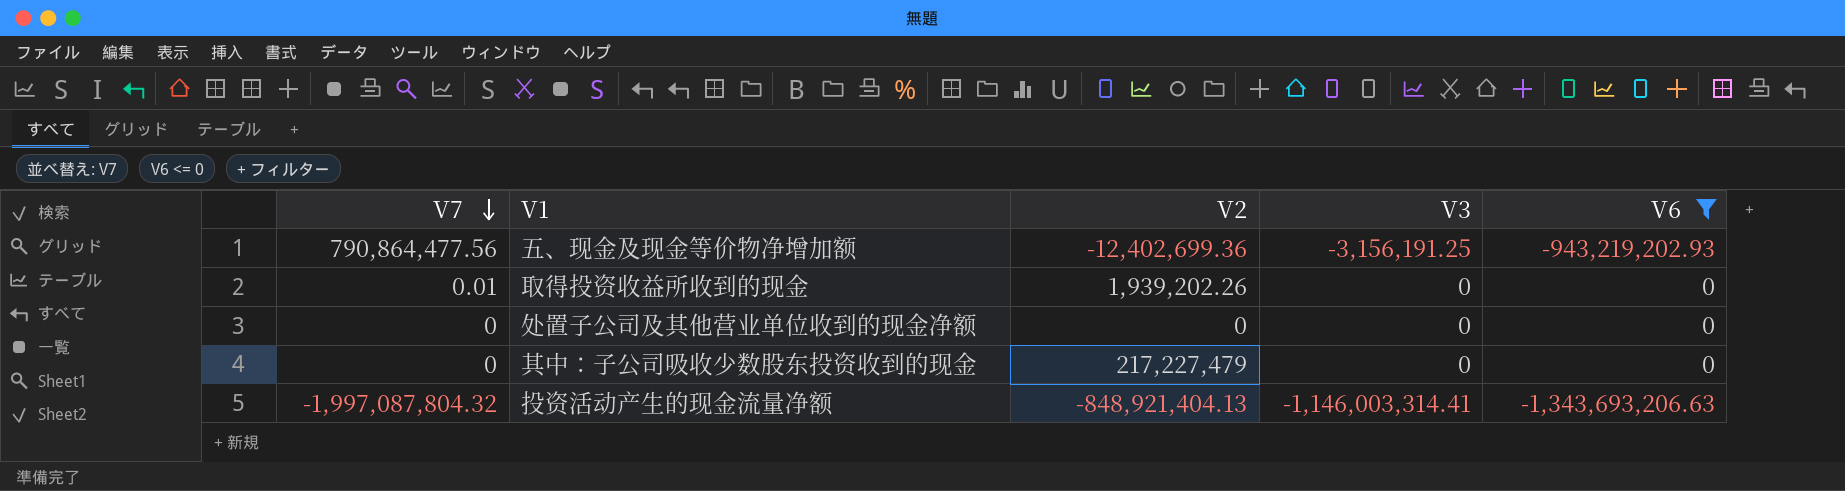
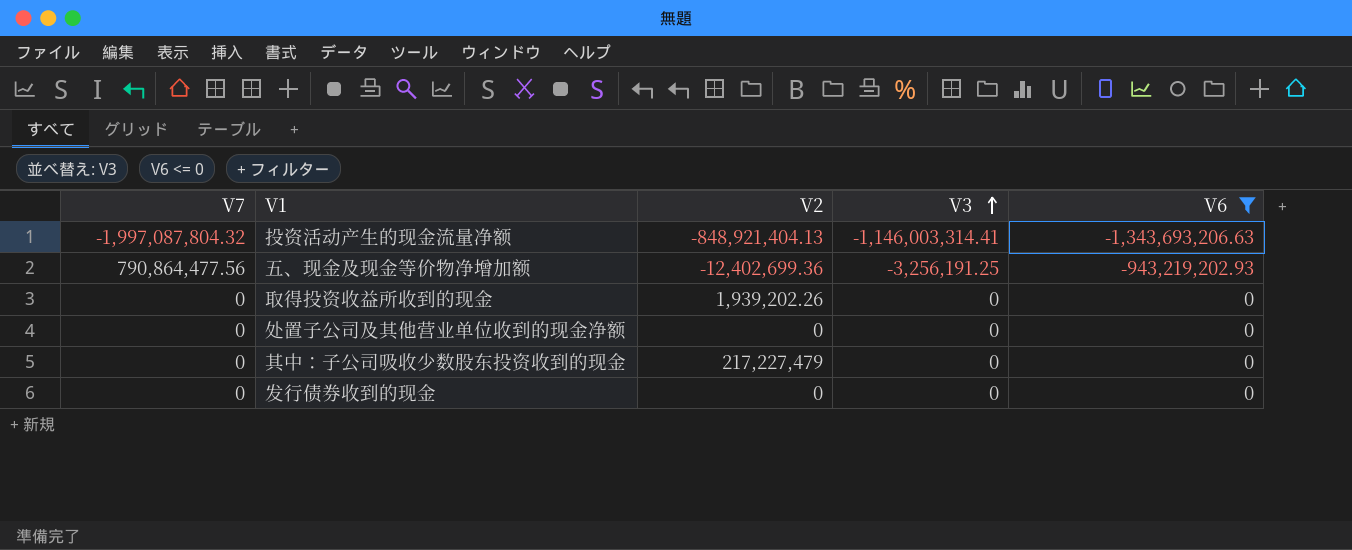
row order: V7 descending -> V3 ascending
五、现金及现金等价物净增加额 | V3: -3,156,191.25 -> -3,256,191.25
取得投资收益所收到的现金 | V7: 0.01 -> 0
row 发行债券收到的现金: none -> 0 | 0 | 0 | 0

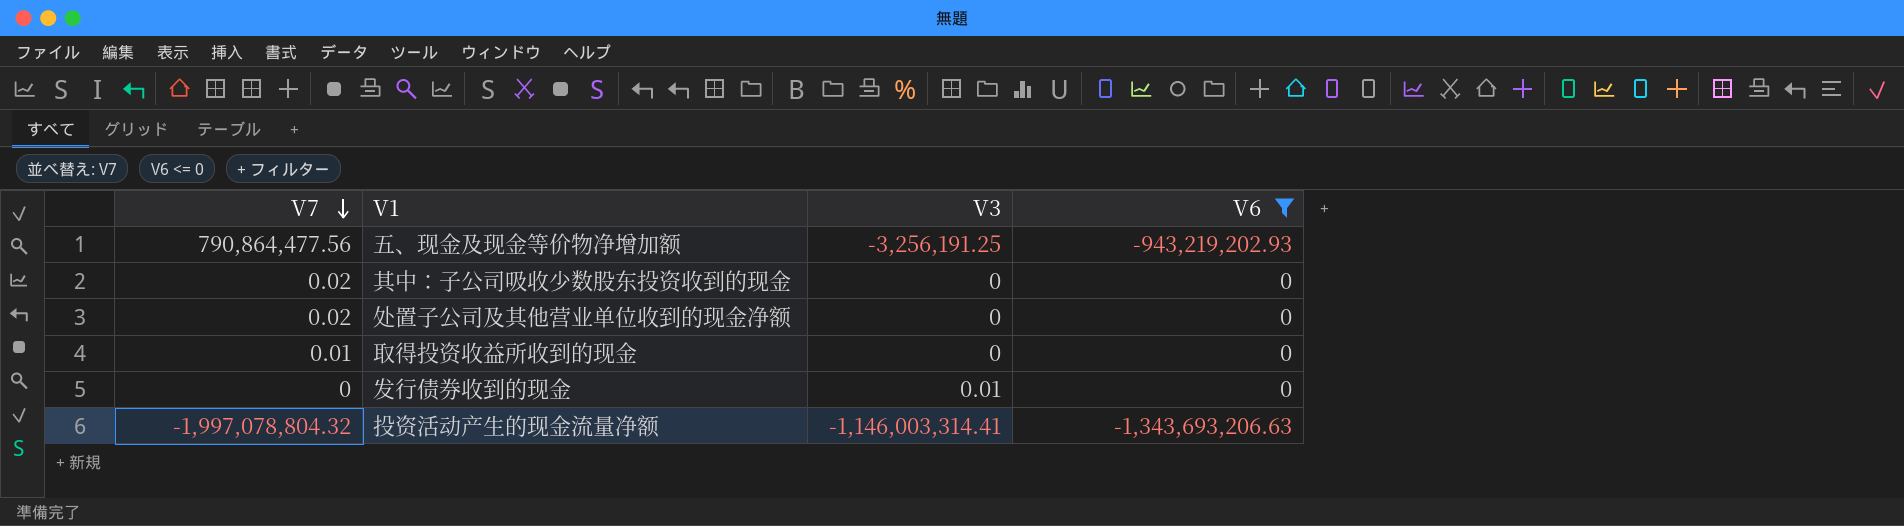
row order: V3 ascending -> V7 descending
column V2 | position: 3 -> none
其中：子公司吸收少数股东投资收到的现金 | V7: 0 -> 0.02
处置子公司及其他营业单位收到的现金净额 | V7: 0 -> 0.02
取得投资收益所收到的现金 | V7: 0 -> 0.01
发行债券收到的现金 | V3: 0 -> 0.01
投资活动产生的现金流量净额 | V7: -1,997,087,804.32 -> -1,997,078,804.32

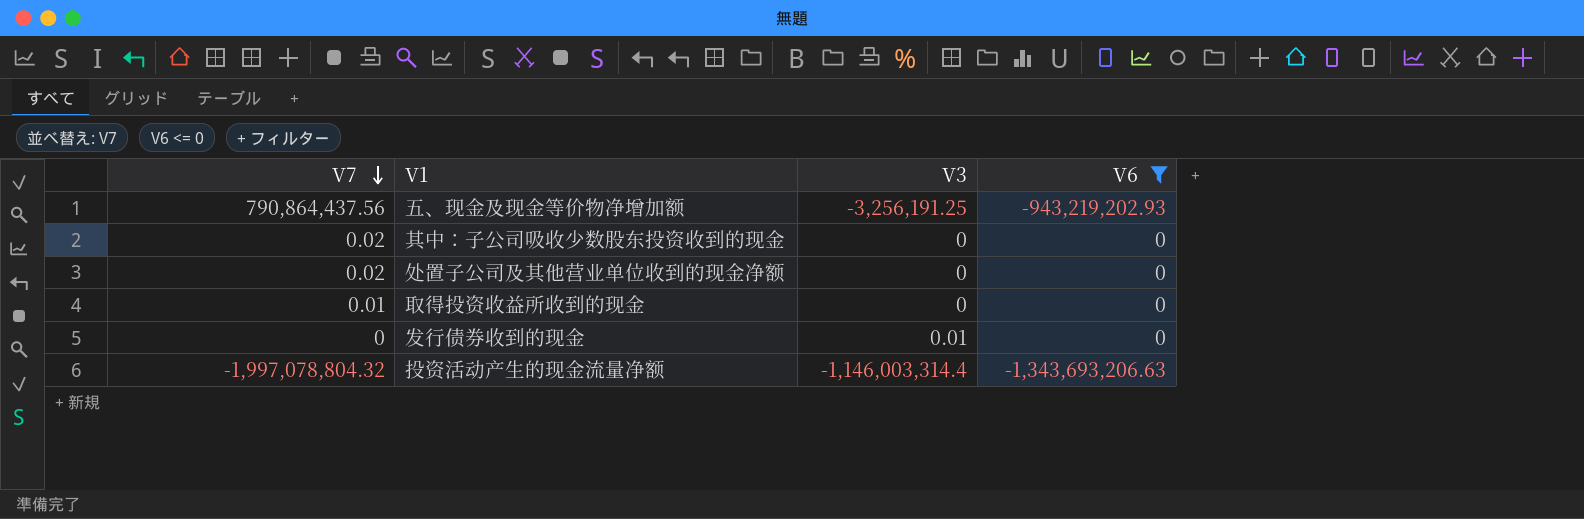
五、现金及现金等价物净增加额 | V7: 790,864,477.56 -> 790,864,437.56
投资活动产生的现金流量净额 | V3: -1,146,003,314.41 -> -1,146,003,314.4

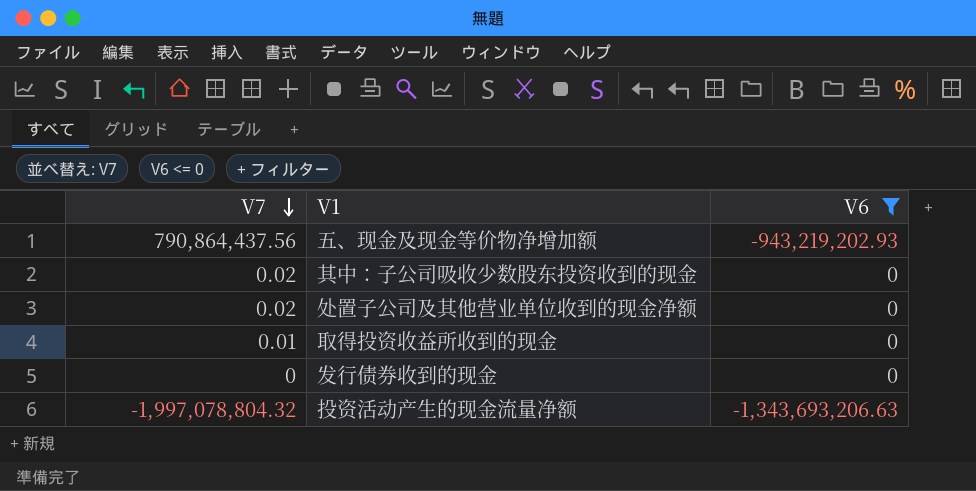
column V3 | position: 3 -> none

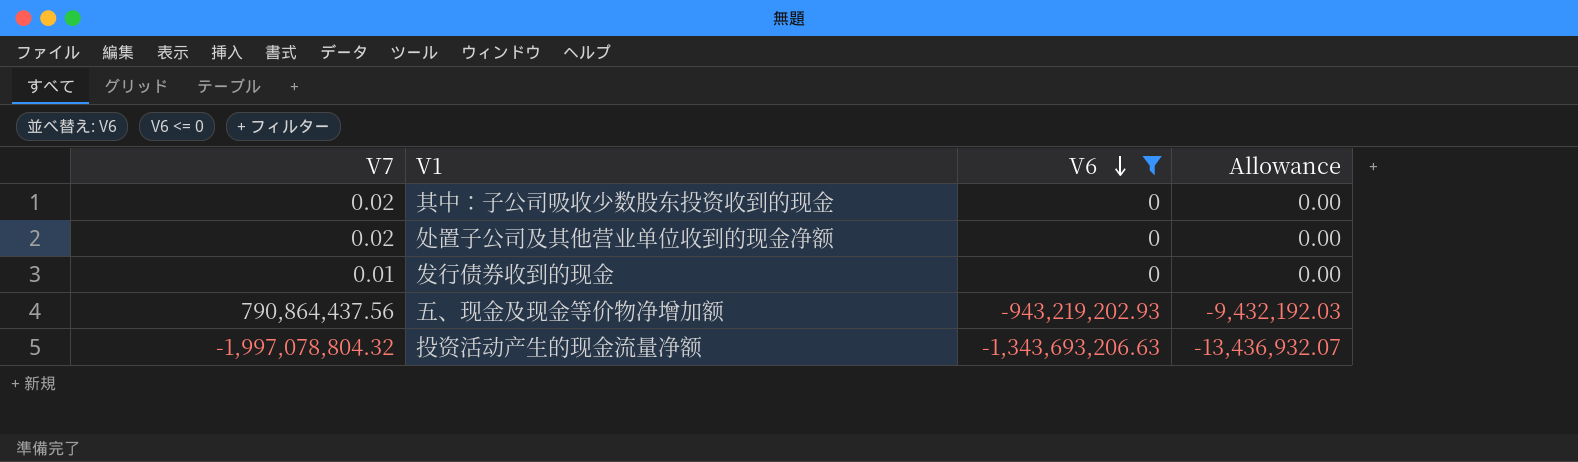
row order: V7 descending -> V6 descending
column Allowance | formula: none -> [V6] * 0.01
row 取得投资收益所收到的现金: 0.01 | 0 -> none
发行债券收到的现金 | V7: 0 -> 0.01

